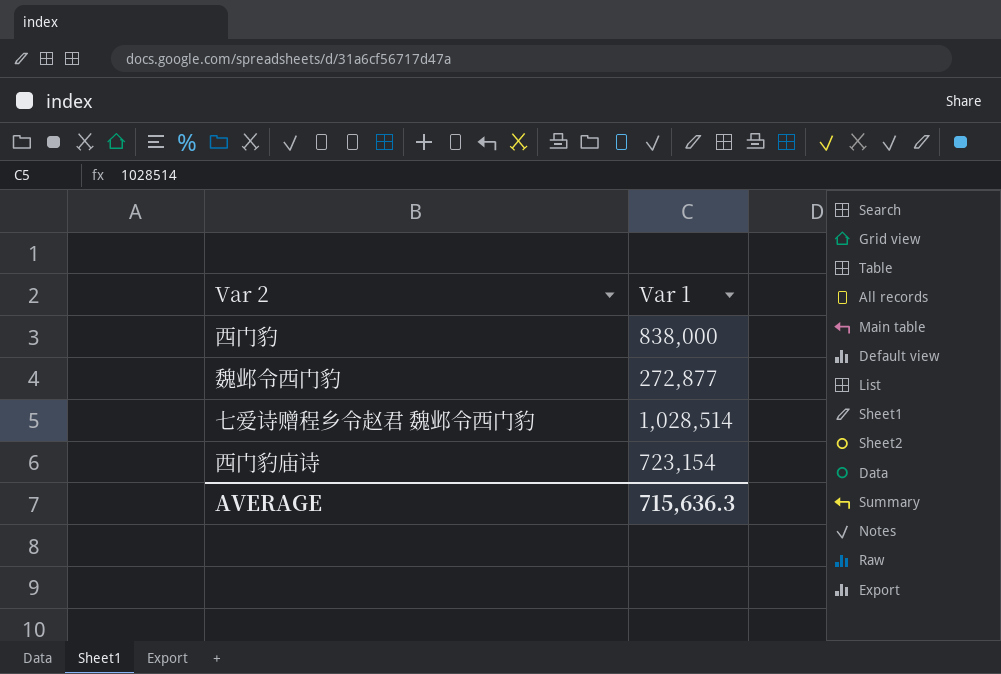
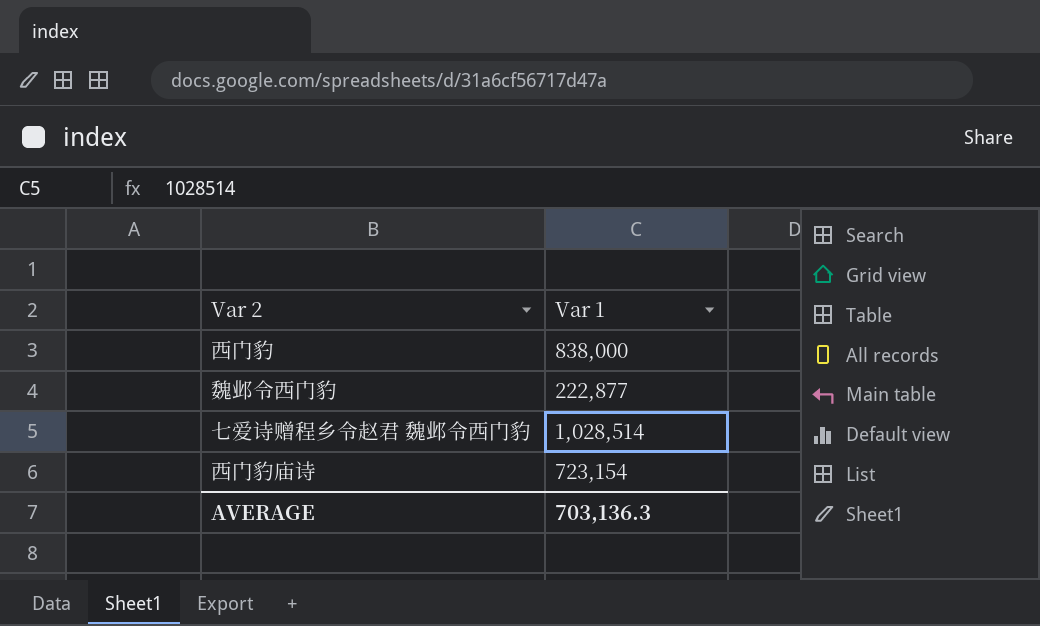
魏邺令西门豹 | Var 1: 272,877 -> 222,877
AVERAGE | Var 1: 715,636.3 -> 703,136.3

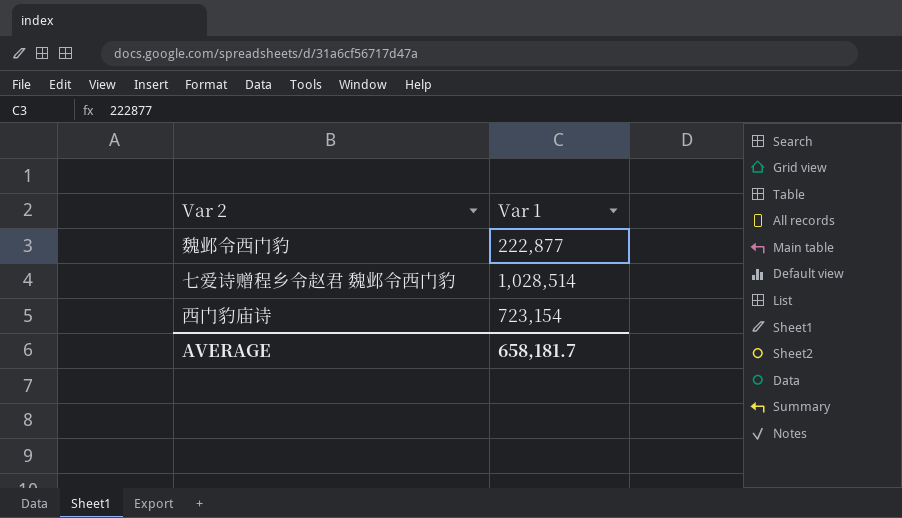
row 西门豹: 838,000 -> none
AVERAGE | Var 1: 703,136.3 -> 658,181.7

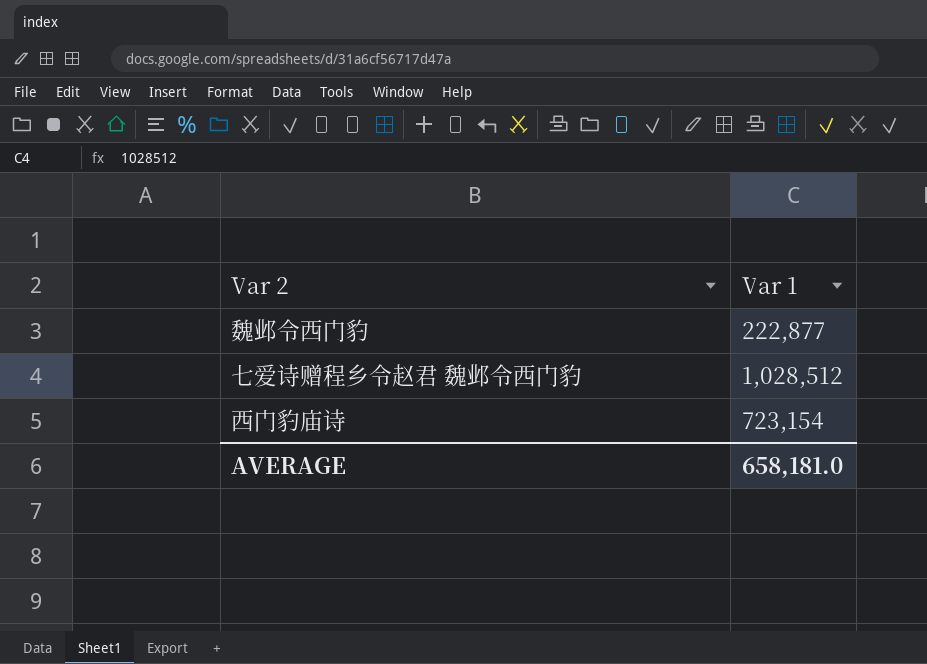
七爱诗赠程乡令赵君 魏邺令西门豹 | Var 1: 1,028,514 -> 1,028,512
AVERAGE | Var 1: 658,181.7 -> 658,181.0

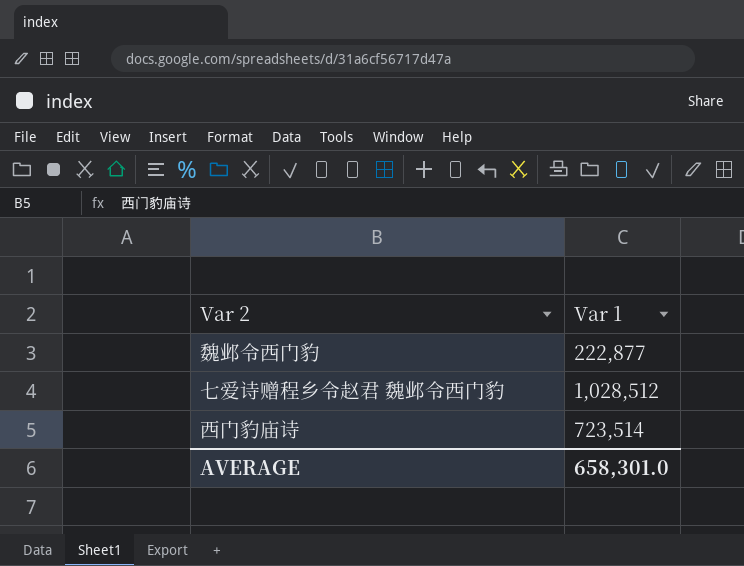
西门豹庙诗 | Var 1: 723,154 -> 723,514
AVERAGE | Var 1: 658,181.0 -> 658,301.0

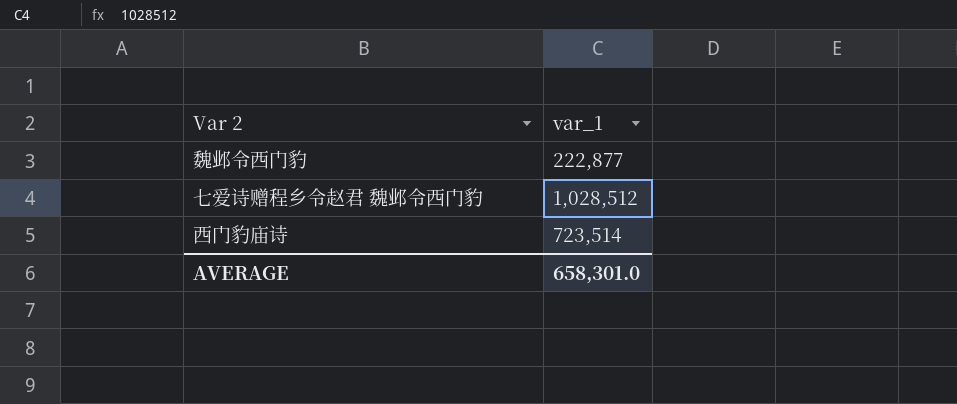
column name: Var 1 -> var_1

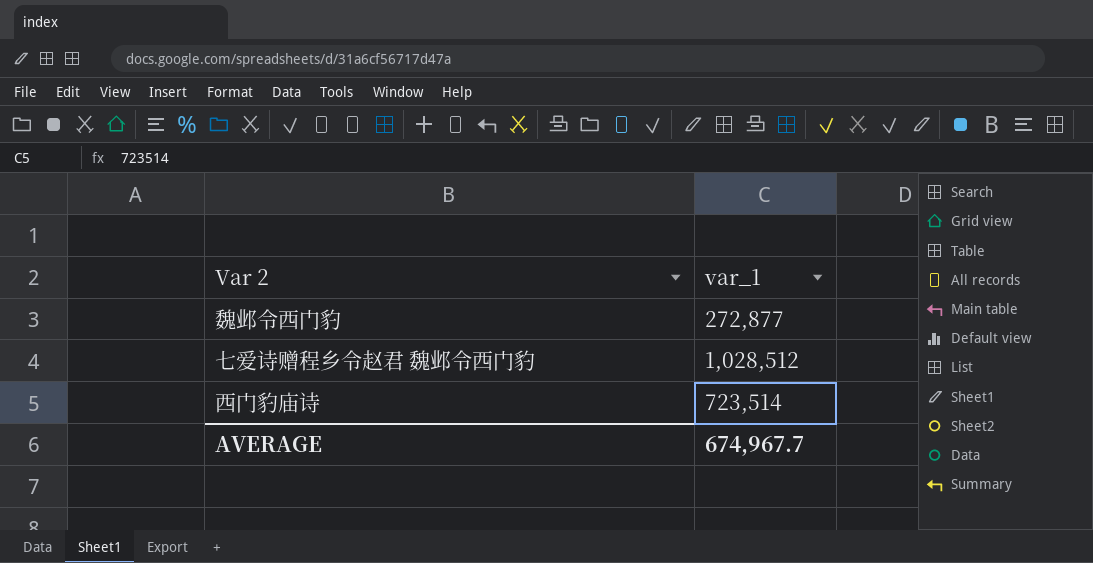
魏邺令西门豹 | var_1: 222,877 -> 272,877
AVERAGE | var_1: 658,301.0 -> 674,967.7

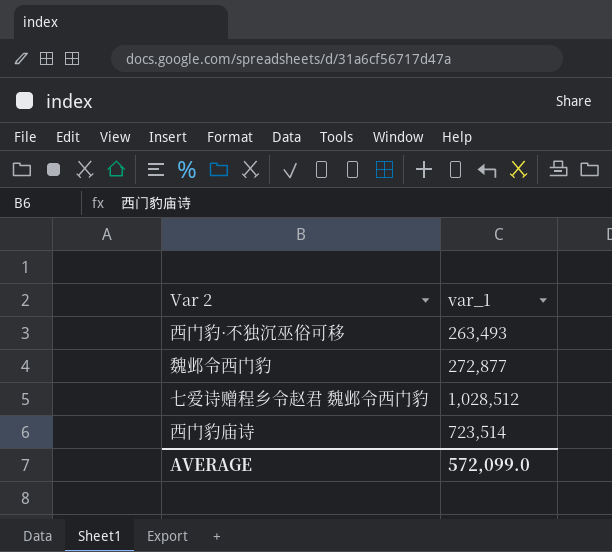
row 西门豹·不独沉巫俗可移: none -> 263,493
AVERAGE | var_1: 674,967.7 -> 572,099.0

